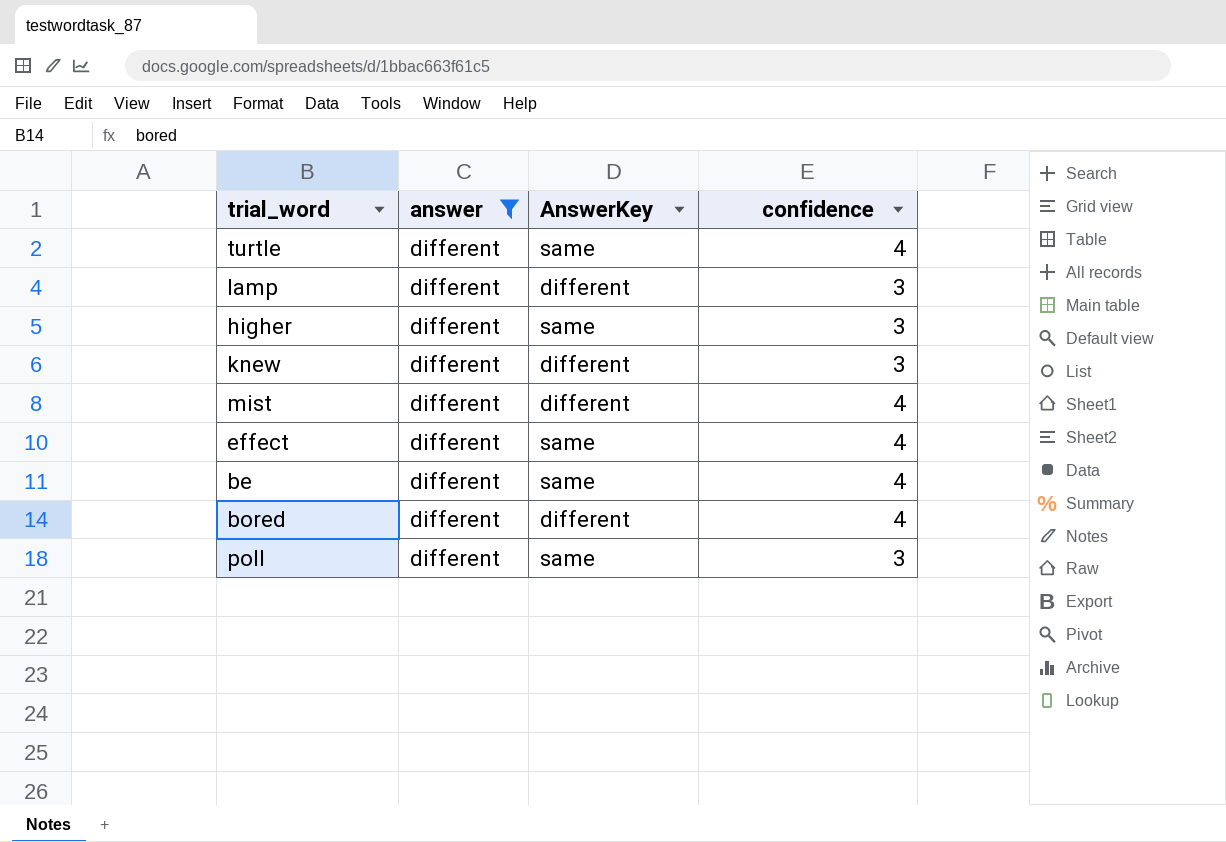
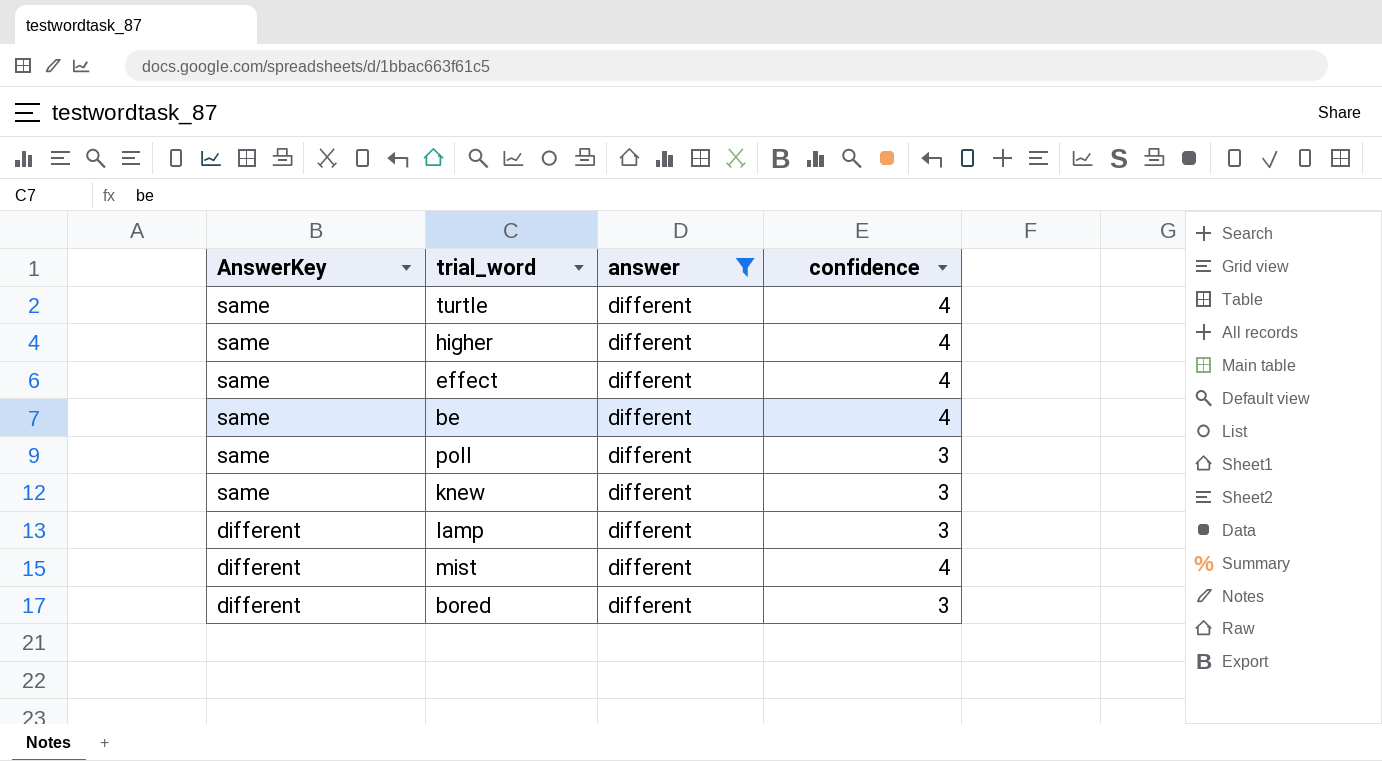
row order: none -> AnswerKey descending
column AnswerKey | position: 3 -> 1
higher | confidence: 3 -> 4
knew | AnswerKey: different -> same
bored | confidence: 4 -> 3

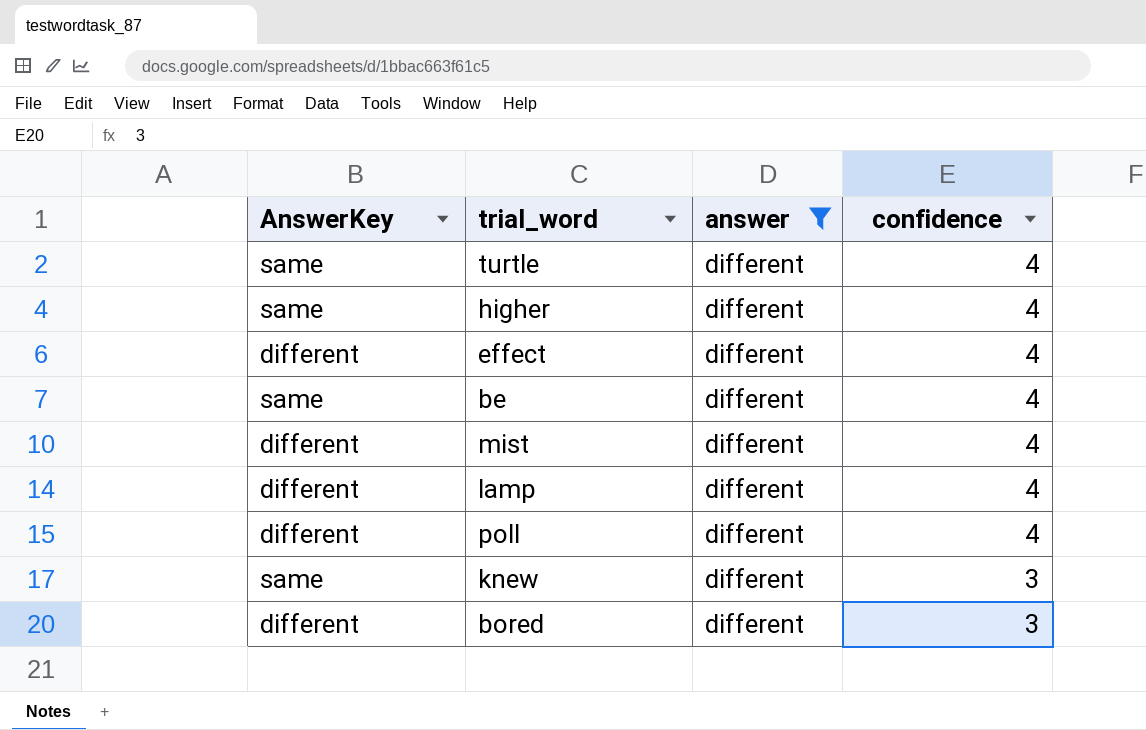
row order: AnswerKey descending -> confidence descending
effect | AnswerKey: same -> different
lamp | confidence: 3 -> 4
poll | AnswerKey: same -> different
poll | confidence: 3 -> 4

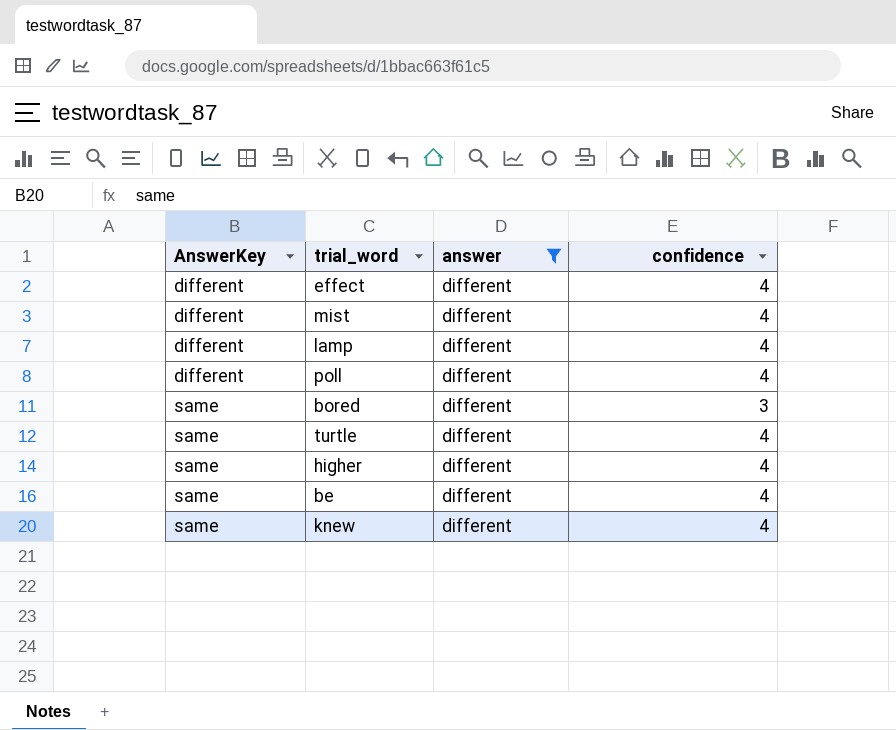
row order: confidence descending -> AnswerKey ascending
bored | AnswerKey: different -> same
knew | confidence: 3 -> 4

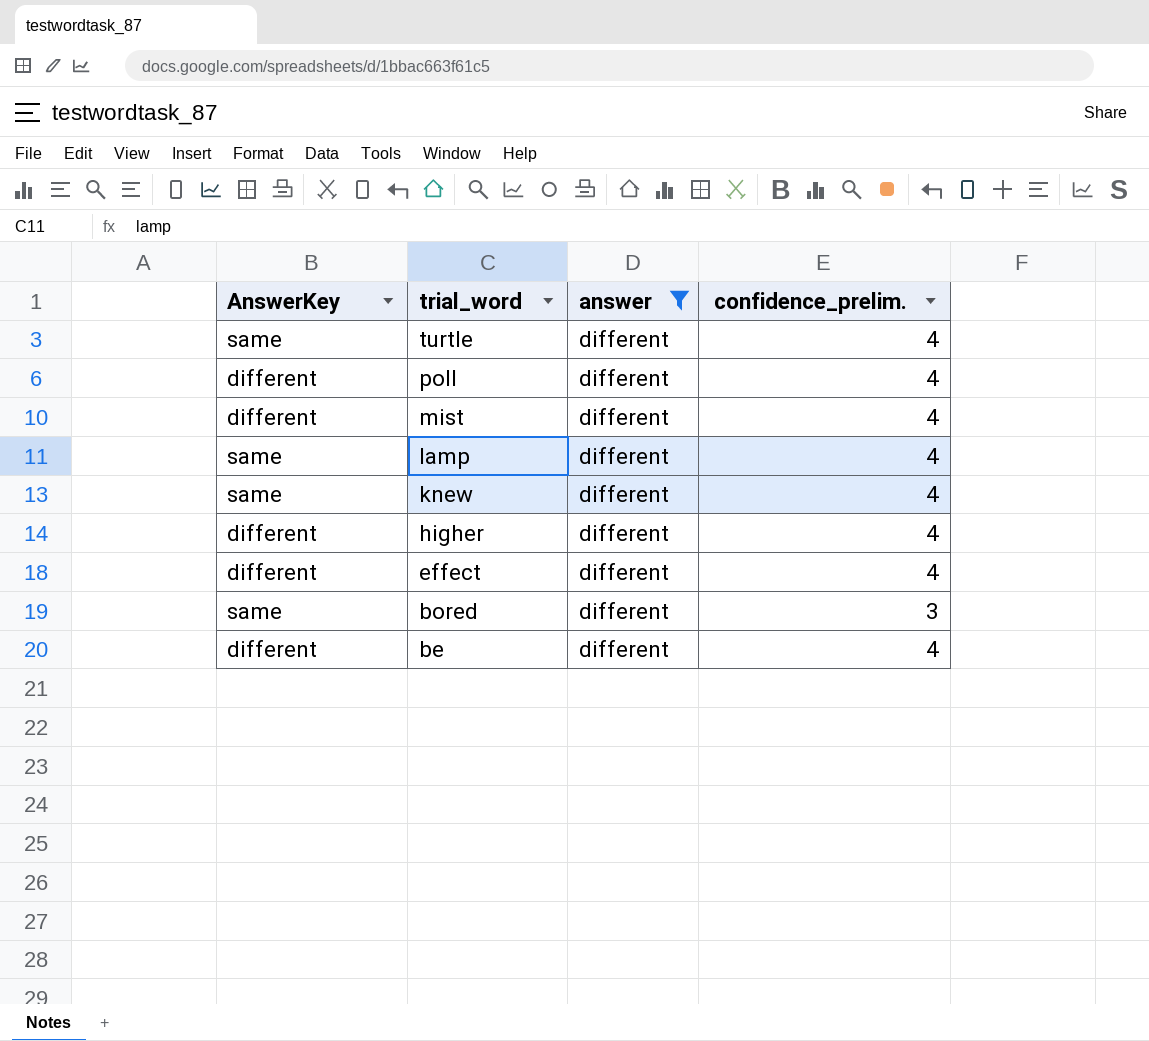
row order: AnswerKey ascending -> trial_word descending
column name: confidence -> confidence_prelim.
lamp | AnswerKey: different -> same
higher | AnswerKey: same -> different
be | AnswerKey: same -> different

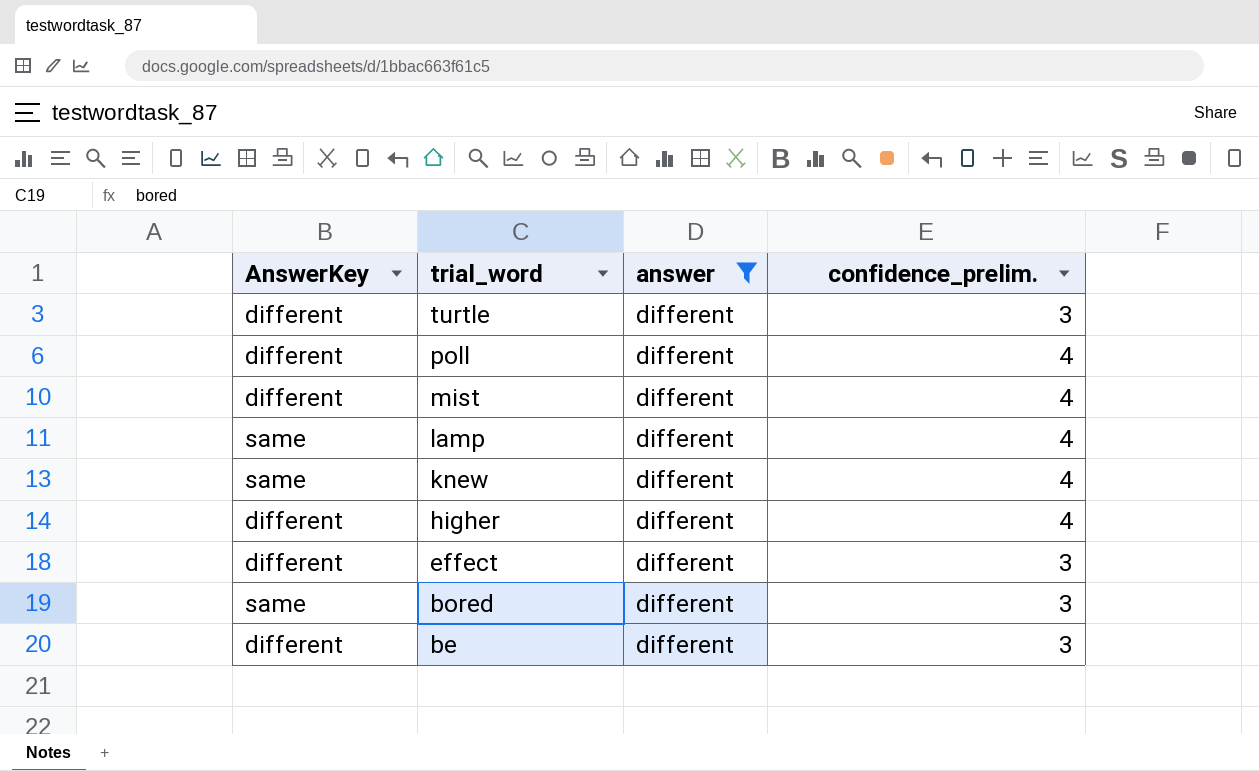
turtle | AnswerKey: same -> different
turtle | confidence_prelim.: 4 -> 3
effect | confidence_prelim.: 4 -> 3
be | confidence_prelim.: 4 -> 3

